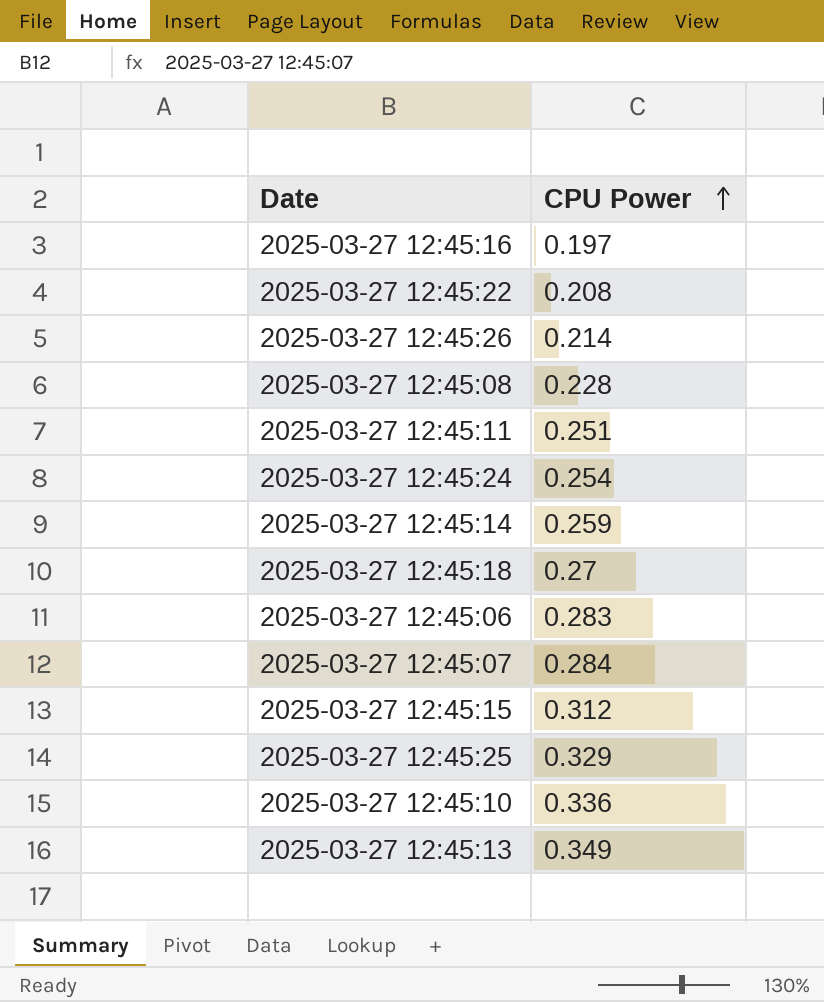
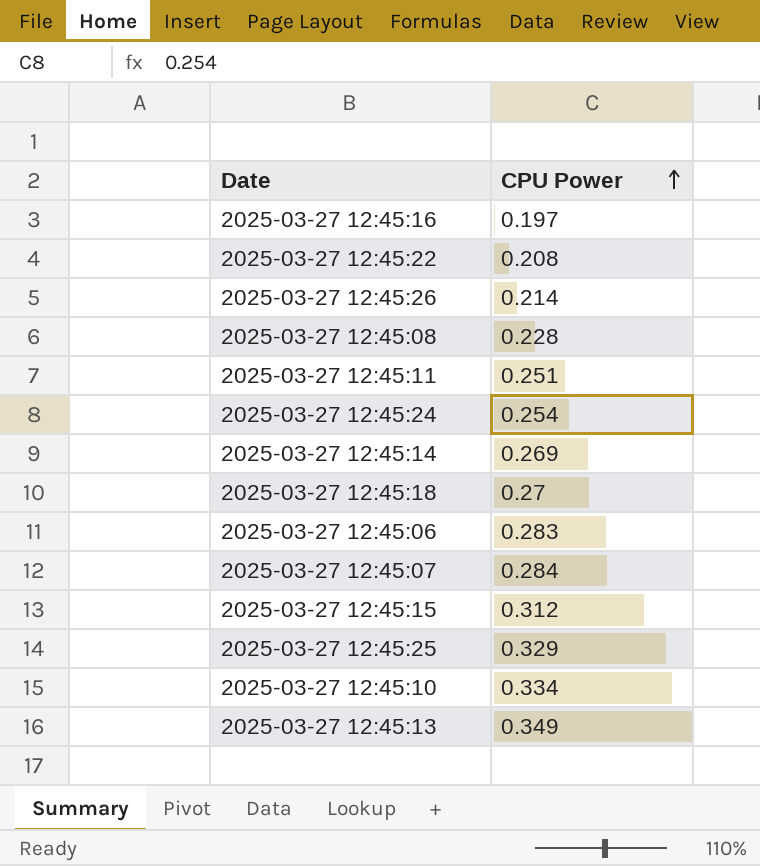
2025-03-27 12:45:14 | CPU Power: 0.259 -> 0.269
2025-03-27 12:45:10 | CPU Power: 0.336 -> 0.334

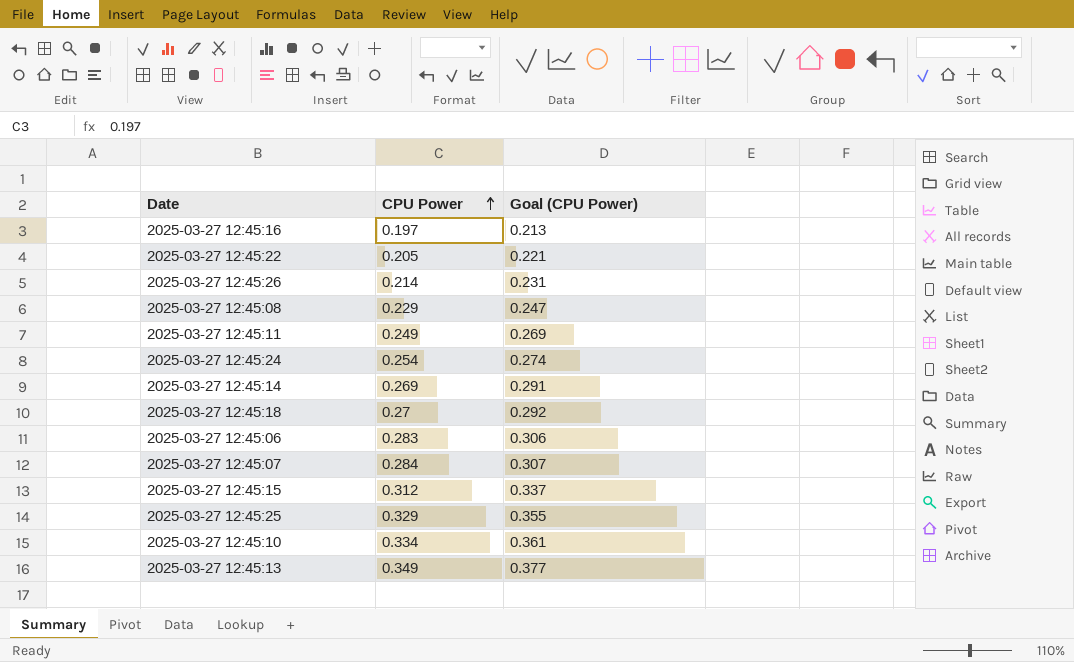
column Goal (CPU Power) | formula: none -> [CPU Power] * 1.08
2025-03-27 12:45:22 | CPU Power: 0.208 -> 0.205
2025-03-27 12:45:08 | CPU Power: 0.228 -> 0.229
2025-03-27 12:45:11 | CPU Power: 0.251 -> 0.249

